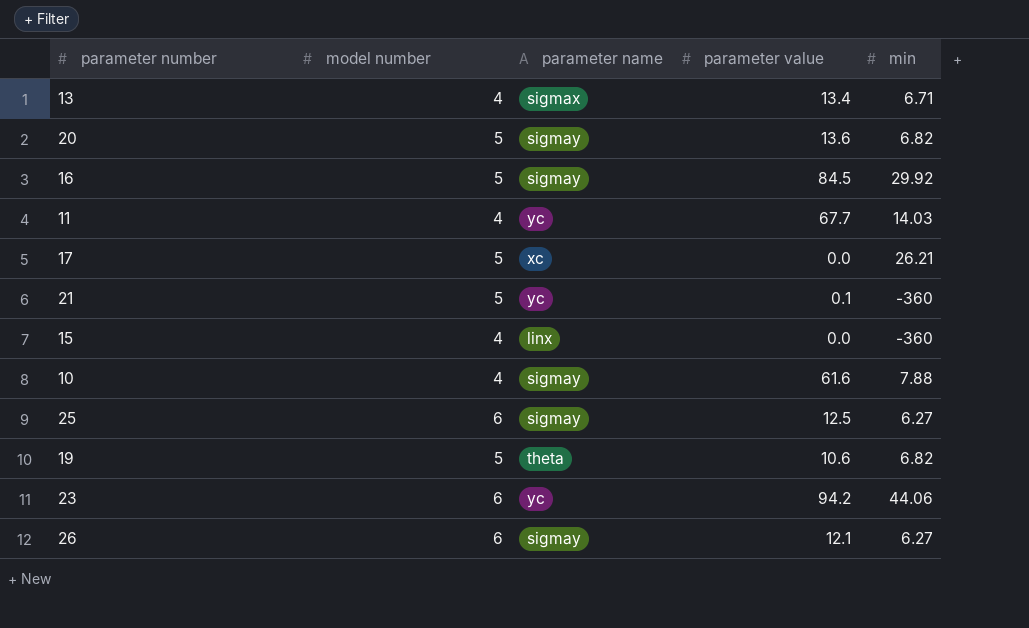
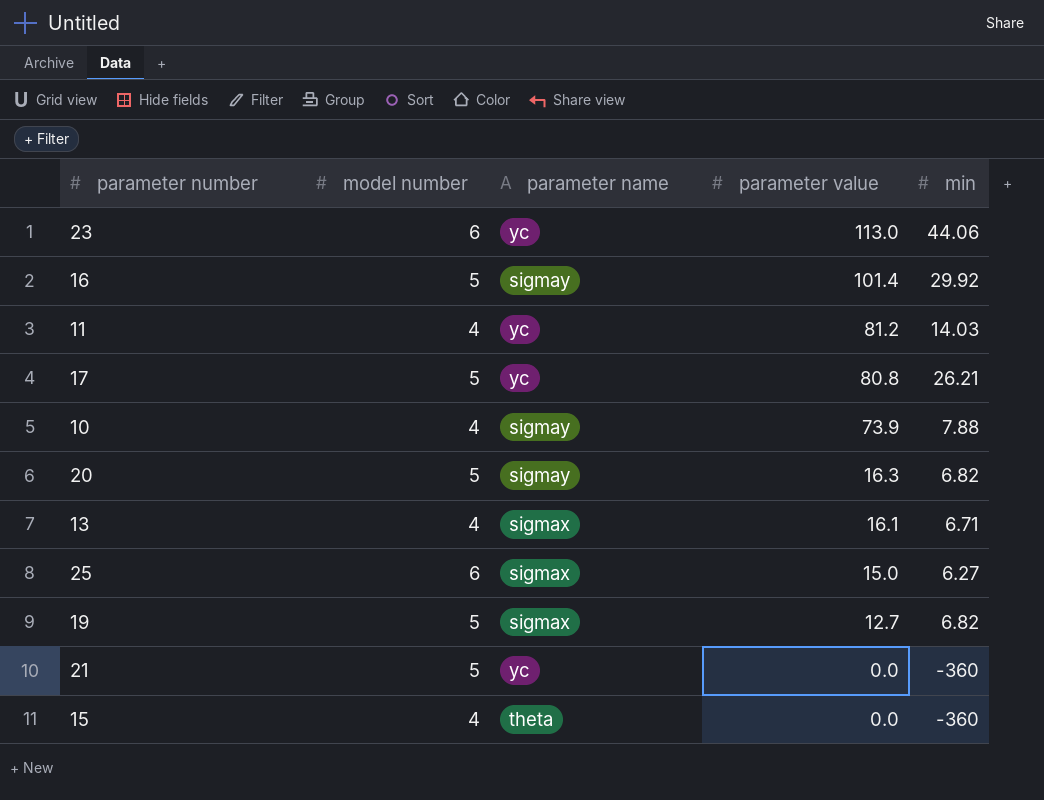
row order: none -> parameter value descending
row 26: 6 | sigmay | 12.1 | 6.27 -> none
23 | parameter value: 94.2 -> 113.0
16 | parameter value: 84.5 -> 101.4
11 | parameter value: 67.7 -> 81.2
17 | parameter name: xc -> yc
17 | parameter value: 0.0 -> 80.8
10 | parameter value: 61.6 -> 73.9
20 | parameter value: 13.6 -> 16.3
13 | parameter value: 13.4 -> 16.1
25 | parameter name: sigmay -> sigmax
25 | parameter value: 12.5 -> 15.0
19 | parameter name: theta -> sigmax
19 | parameter value: 10.6 -> 12.7
21 | parameter value: 0.1 -> 0.0
15 | parameter name: linx -> theta

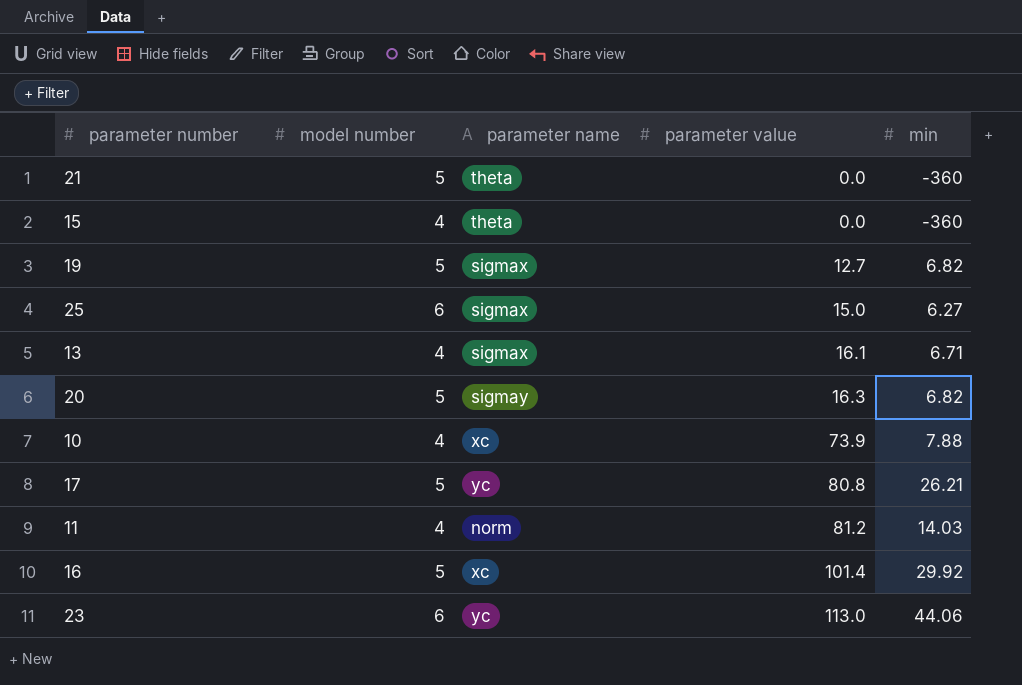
row order: parameter value descending -> parameter value ascending
21 | parameter name: yc -> theta
10 | parameter name: sigmay -> xc
11 | parameter name: yc -> norm
16 | parameter name: sigmay -> xc

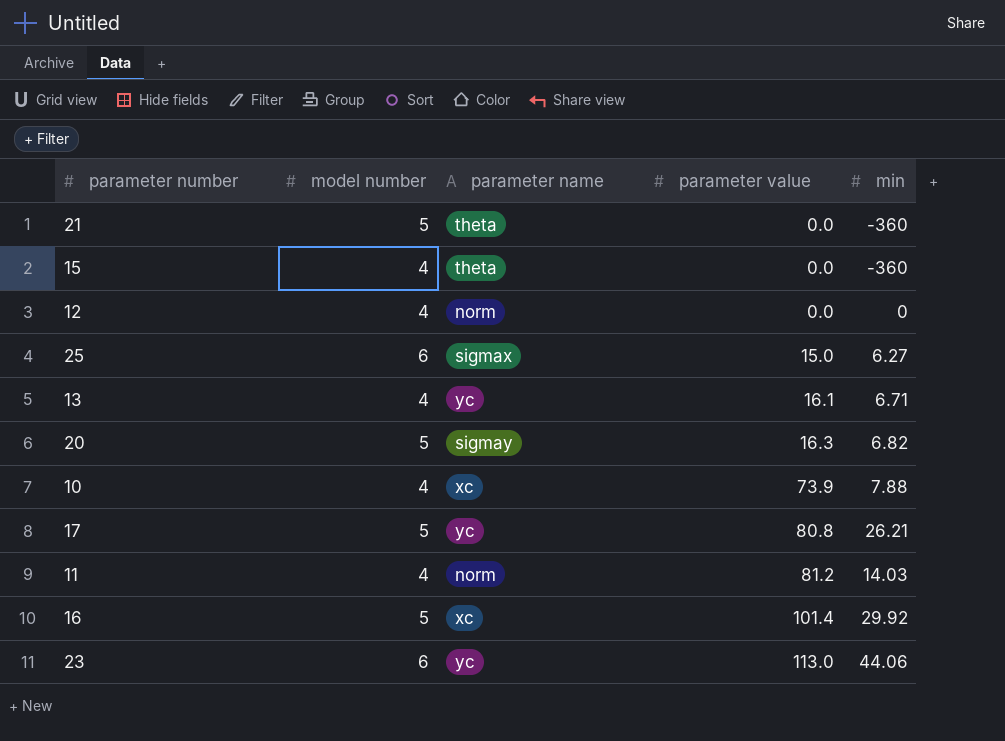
row 19: 5 | sigmax | 12.7 | 6.82 -> none
row 12: none -> 4 | norm | 0.0 | 0
13 | parameter name: sigmax -> yc

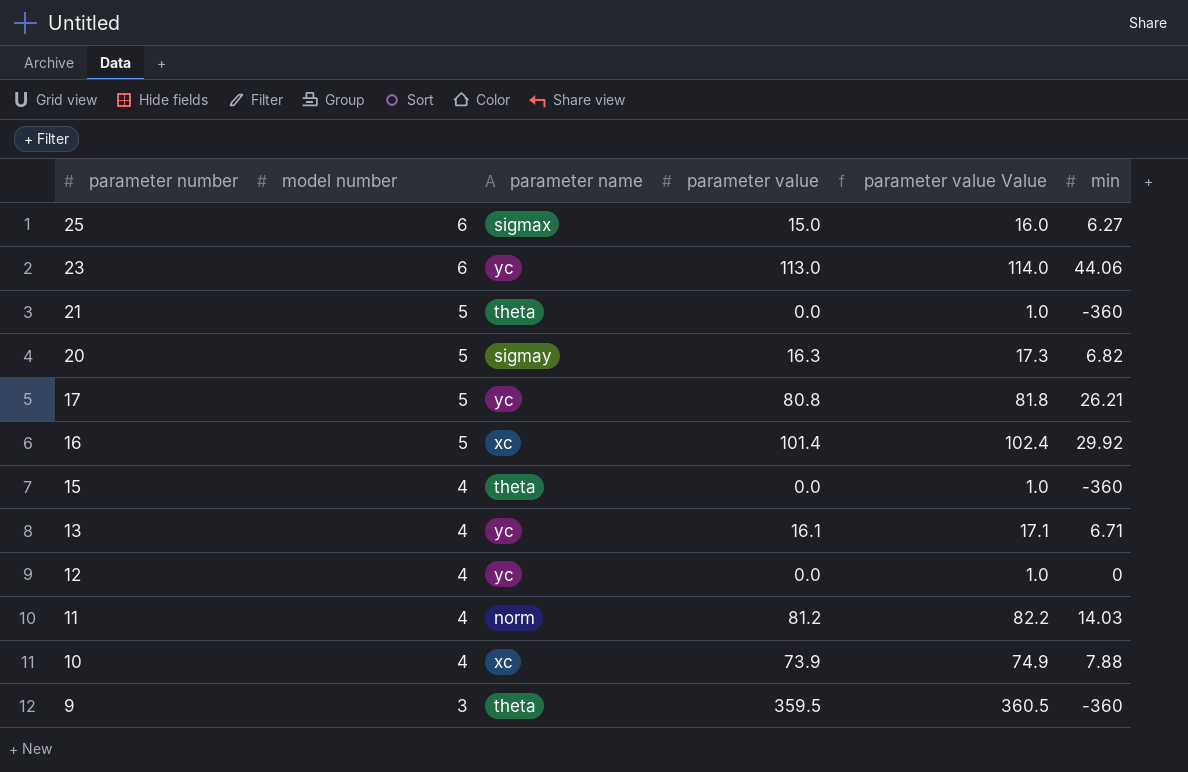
row order: parameter value ascending -> parameter number descending
column parameter value Value | formula: none -> [parameter value] + 1
12 | parameter name: norm -> yc
row 9: none -> 3 | theta | 359.5 | 360.5 | -360

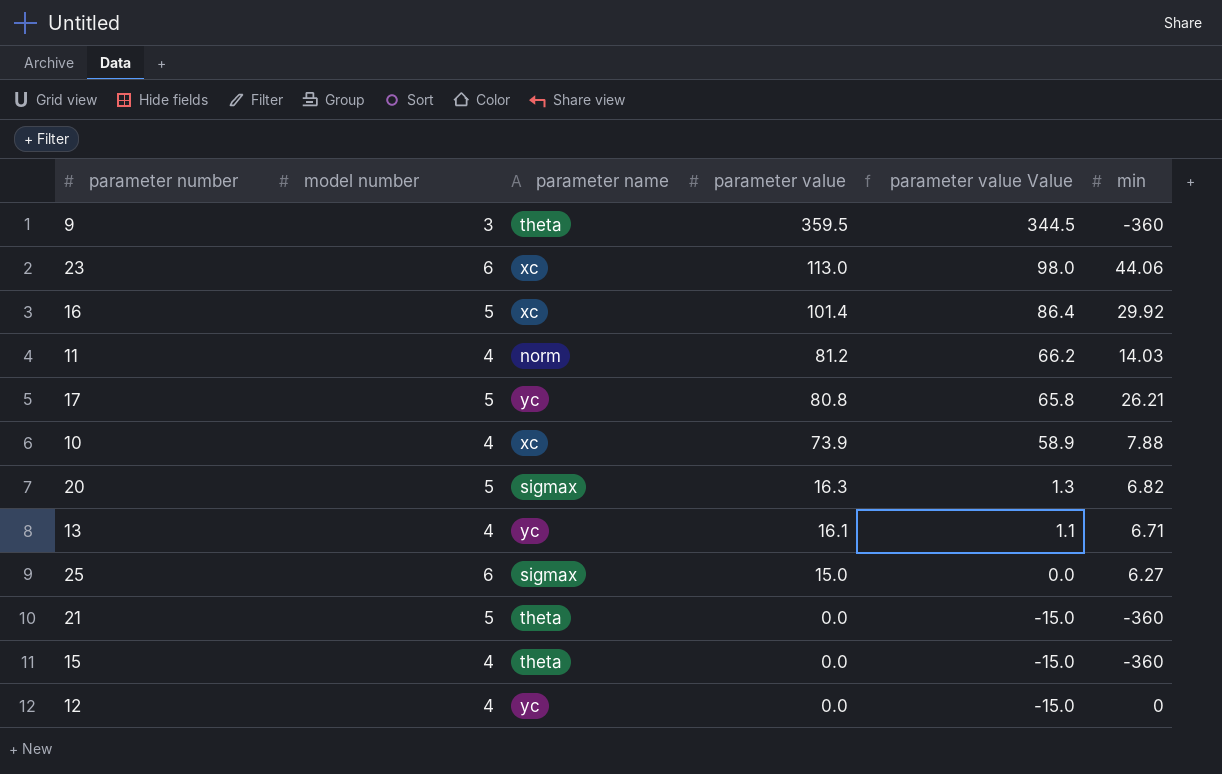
row order: parameter number descending -> parameter value descending
column parameter value Value | formula: [parameter value] + 1 -> [parameter value] - 15
23 | parameter name: yc -> xc
20 | parameter name: sigmay -> sigmax

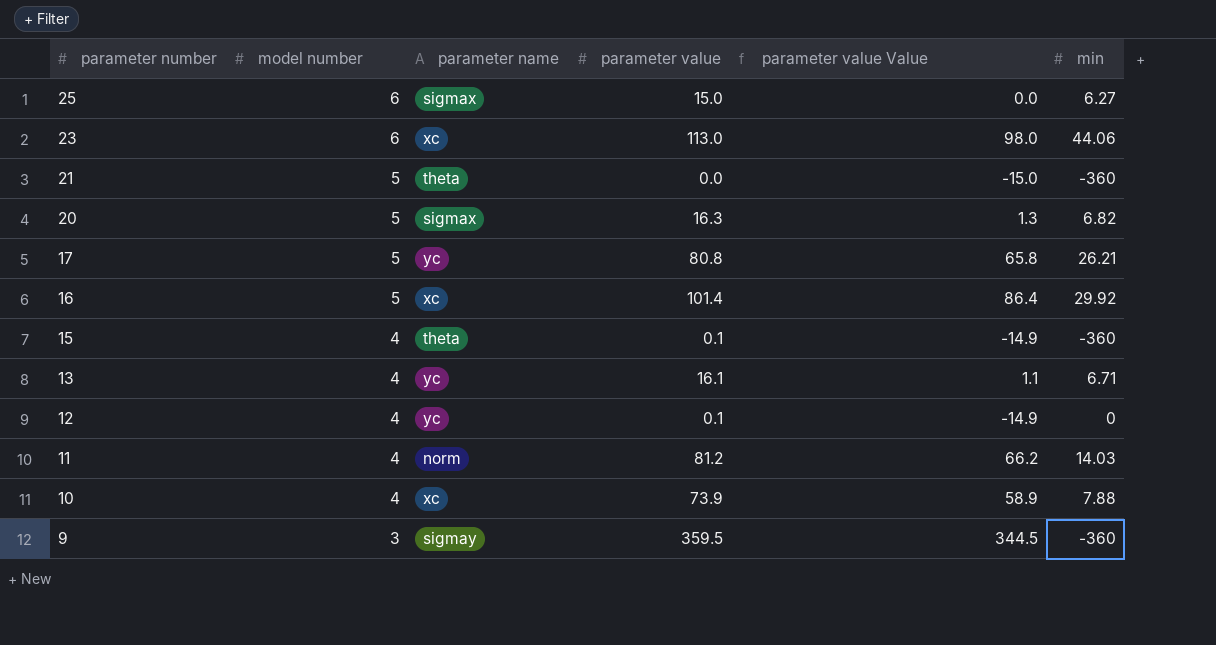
row order: parameter value descending -> parameter number descending
15 | parameter value: 0.0 -> 0.1
15 | parameter value Value: -15.0 -> -14.9
12 | parameter value: 0.0 -> 0.1
12 | parameter value Value: -15.0 -> -14.9
9 | parameter name: theta -> sigmay

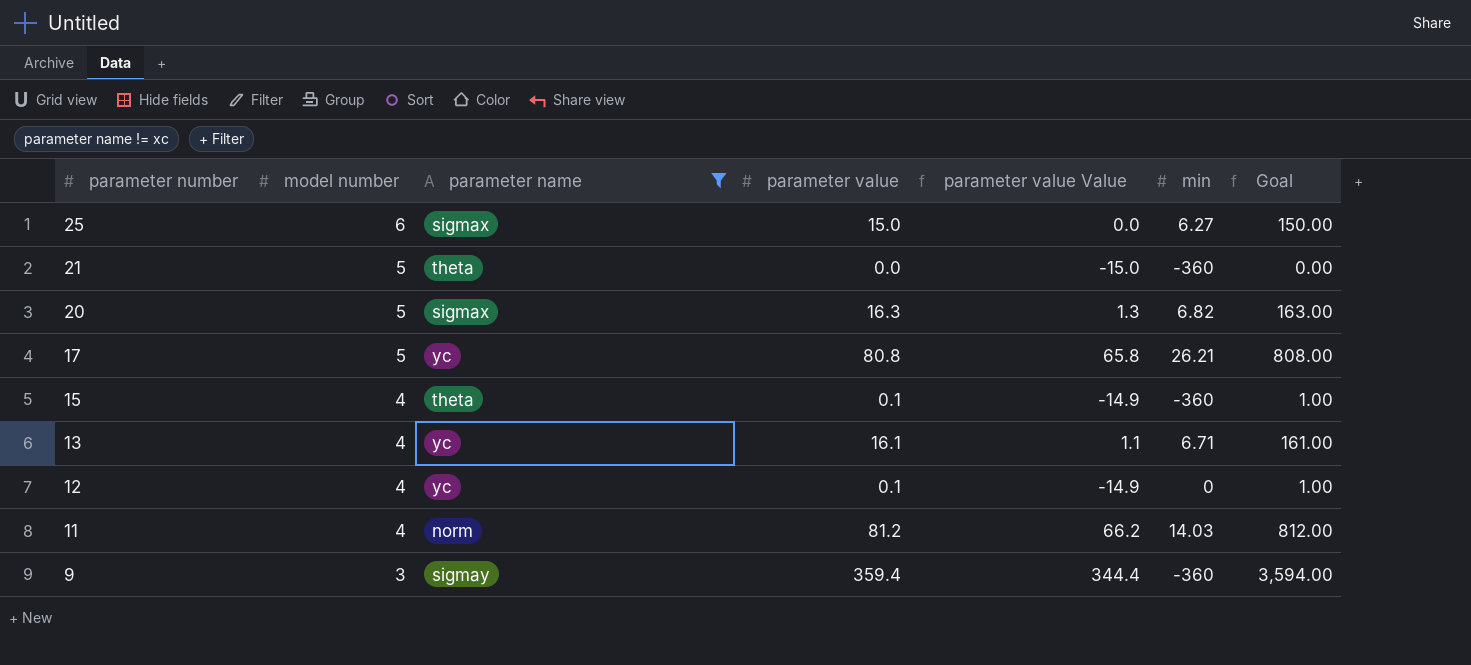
filter: none -> parameter name != xc
column Goal | formula: none -> [parameter value] * 10
9 | parameter value: 359.5 -> 359.4
9 | parameter value Value: 344.5 -> 344.4

